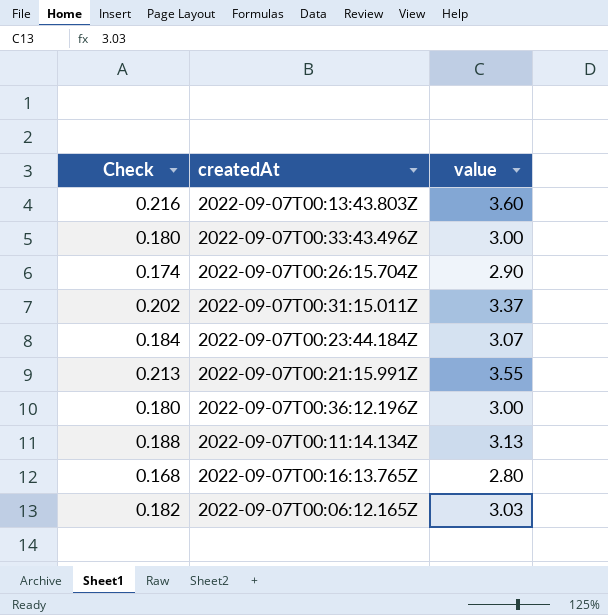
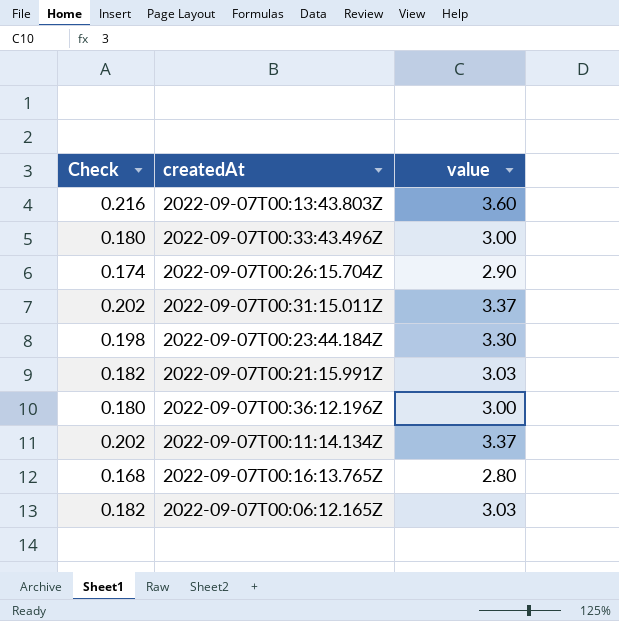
2022-09-07T00:23:44.184Z | Check: 0.184 -> 0.198
2022-09-07T00:23:44.184Z | value: 3.07 -> 3.30
2022-09-07T00:21:15.991Z | Check: 0.213 -> 0.182
2022-09-07T00:21:15.991Z | value: 3.55 -> 3.03
2022-09-07T00:11:14.134Z | Check: 0.188 -> 0.202
2022-09-07T00:11:14.134Z | value: 3.13 -> 3.37

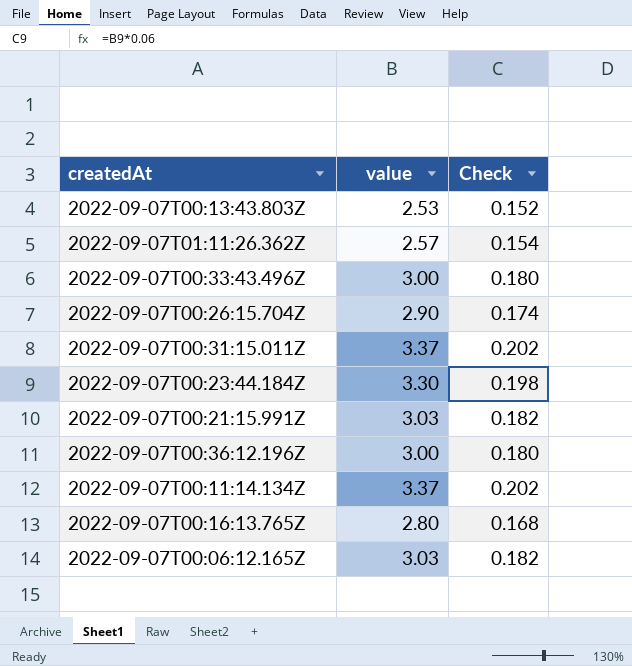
column Check | position: 1 -> 3
2022-09-07T00:13:43.803Z | value: 3.60 -> 2.53
2022-09-07T00:13:43.803Z | Check: 0.216 -> 0.152
row 2022-09-07T01:11:26.362Z: none -> 2.57 | 0.154

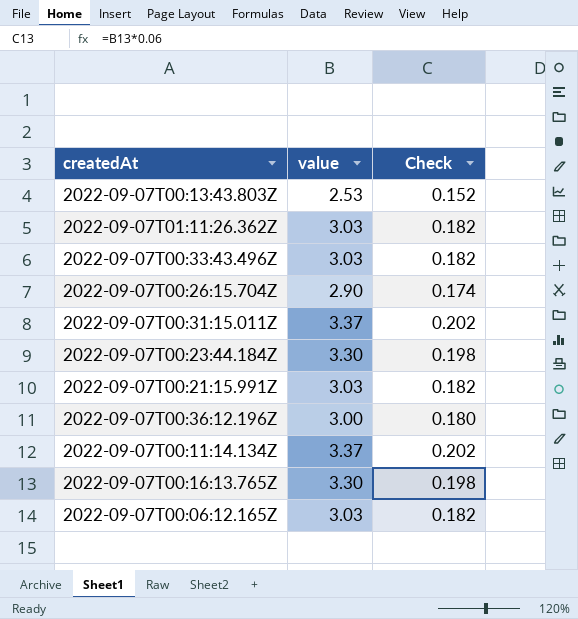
2022-09-07T01:11:26.362Z | value: 2.57 -> 3.03
2022-09-07T01:11:26.362Z | Check: 0.154 -> 0.182
2022-09-07T00:33:43.496Z | value: 3.00 -> 3.03
2022-09-07T00:33:43.496Z | Check: 0.180 -> 0.182
2022-09-07T00:16:13.765Z | value: 2.80 -> 3.30
2022-09-07T00:16:13.765Z | Check: 0.168 -> 0.198

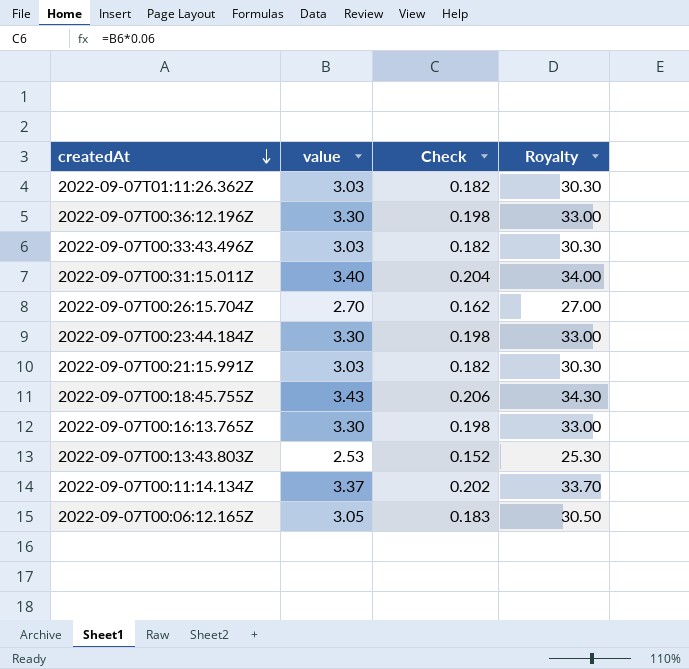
row order: none -> createdAt descending
column Royalty | formula: none -> [value] * 10
2022-09-07T00:36:12.196Z | value: 3.00 -> 3.30
2022-09-07T00:36:12.196Z | Check: 0.180 -> 0.198
2022-09-07T00:31:15.011Z | value: 3.37 -> 3.40
2022-09-07T00:31:15.011Z | Check: 0.202 -> 0.204
2022-09-07T00:26:15.704Z | value: 2.90 -> 2.70
2022-09-07T00:26:15.704Z | Check: 0.174 -> 0.162
row 2022-09-07T00:18:45.755Z: none -> 3.43 | 0.206 | 34.30
2022-09-07T00:06:12.165Z | value: 3.03 -> 3.05
2022-09-07T00:06:12.165Z | Check: 0.182 -> 0.183

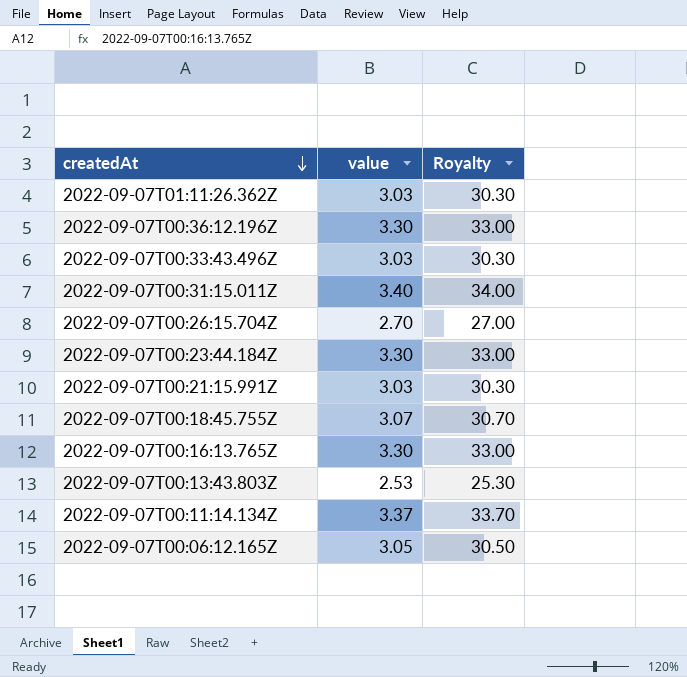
column Check | formula: [value] * 0.06 -> none
2022-09-07T00:18:45.755Z | value: 3.43 -> 3.07
2022-09-07T00:18:45.755Z | Royalty: 34.30 -> 30.70

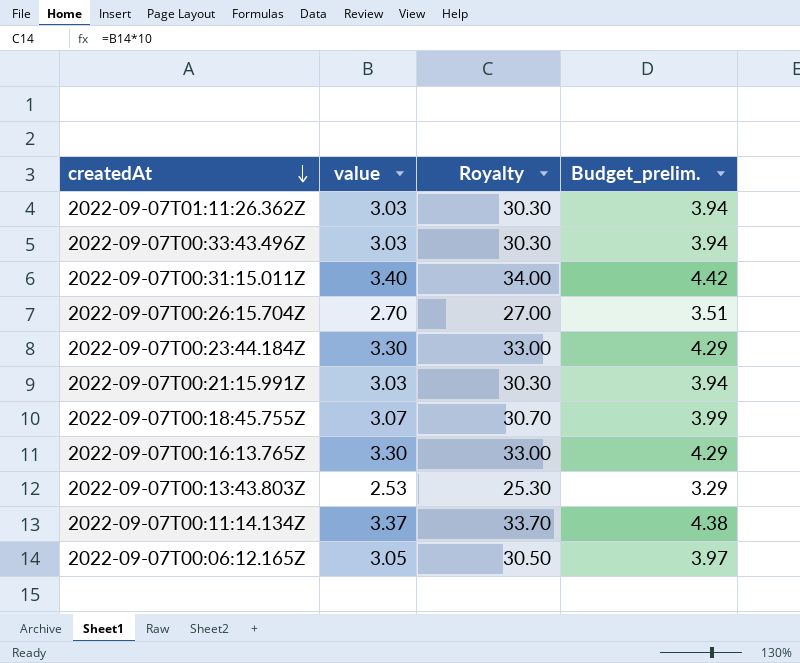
column Budget_prelim. | formula: none -> [value] * 1.3
row 2022-09-07T00:36:12.196Z: 3.30 | 33.00 -> none

